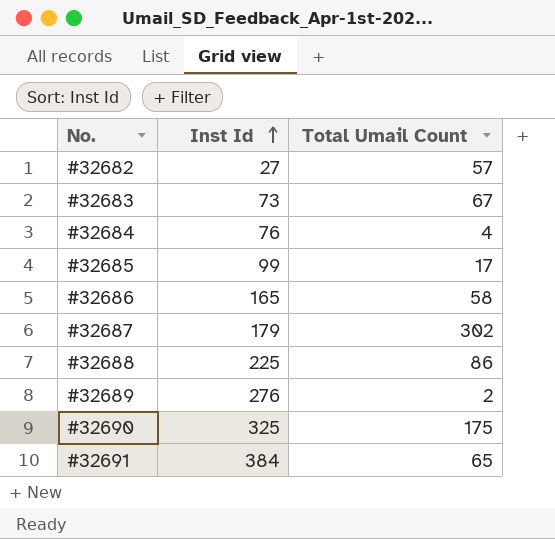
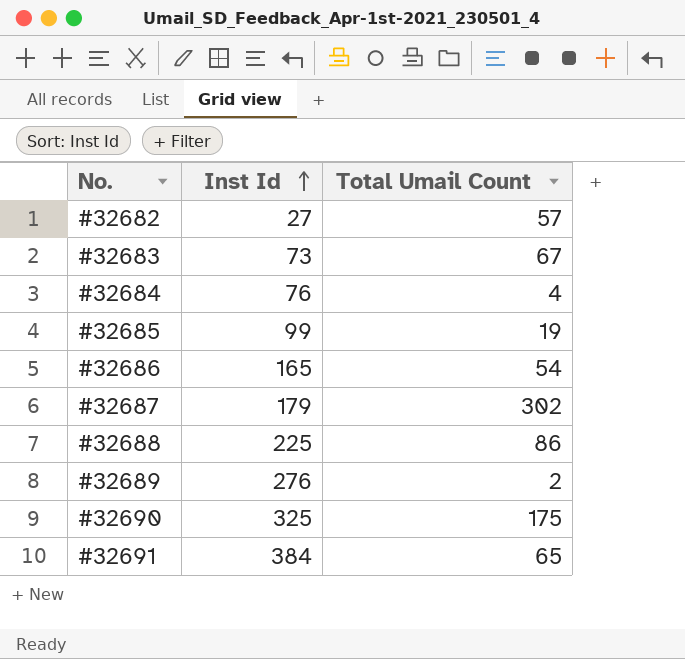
#32685 | Total Umail Count: 17 -> 19
#32686 | Total Umail Count: 58 -> 54

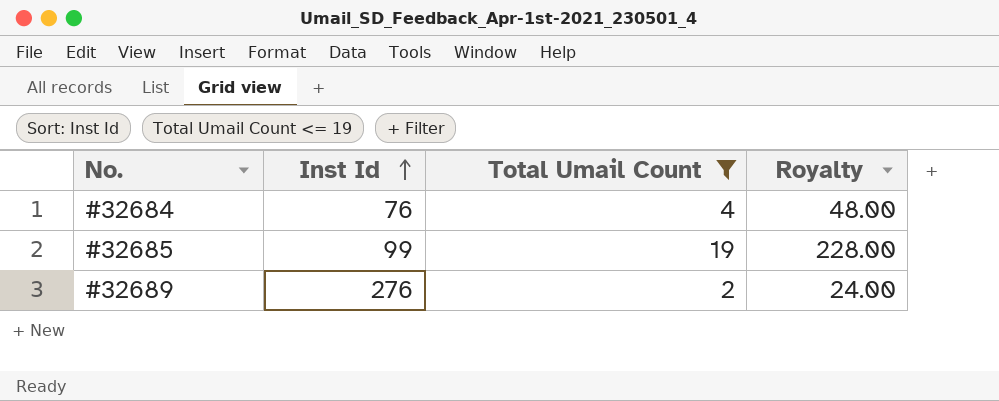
filter: none -> Total Umail Count <= 19
column Royalty | formula: none -> [Total Umail Count] * 12

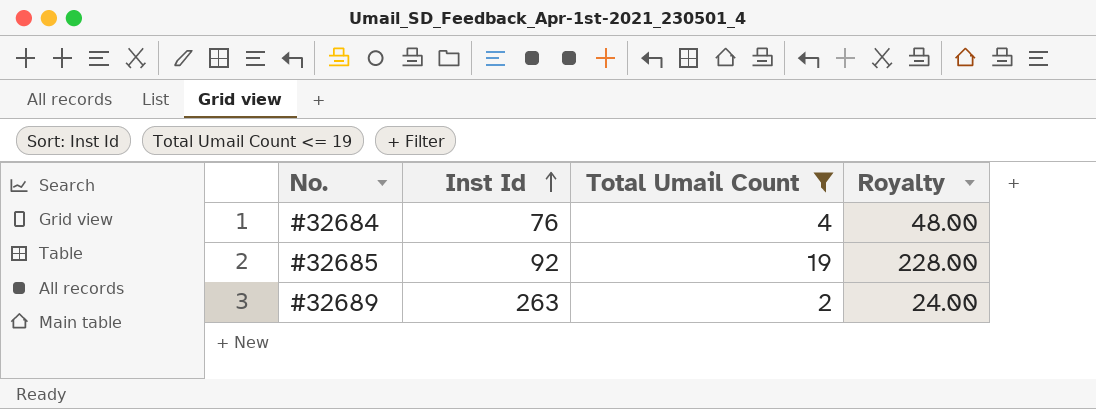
#32685 | Inst Id: 99 -> 92
#32689 | Inst Id: 276 -> 263

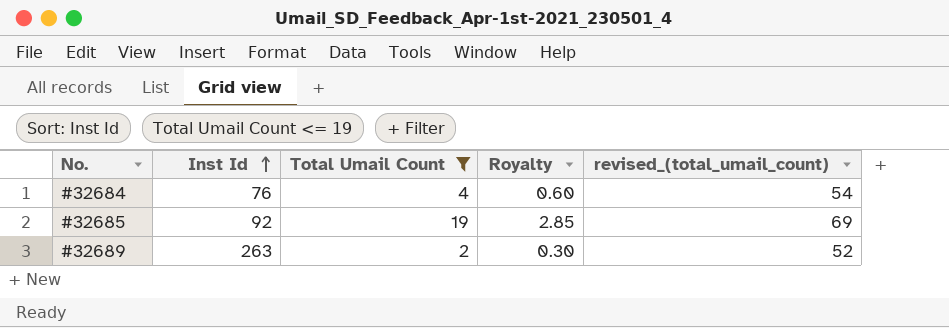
column Royalty | formula: [Total Umail Count] * 12 -> [Total Umail Count] * 0.15
column revised_(total_umail_count) | formula: none -> [Total Umail Count] + 50

